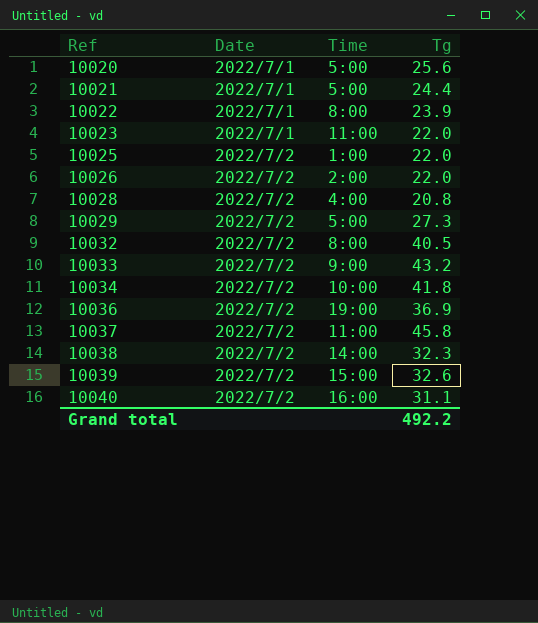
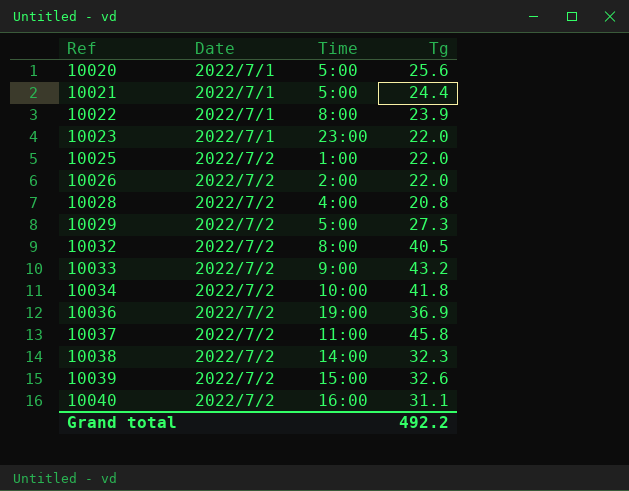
10023 | Time: 11:00 -> 23:00

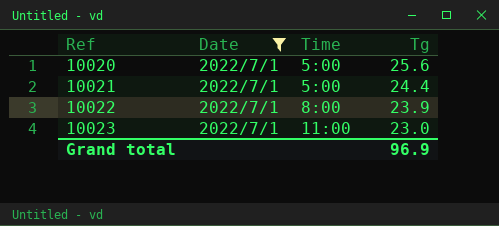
filter: none -> Date = 2022/7/1
10023 | Time: 23:00 -> 11:00
10023 | Tg: 22.0 -> 23.0
Grand total | Tg: 492.2 -> 96.9

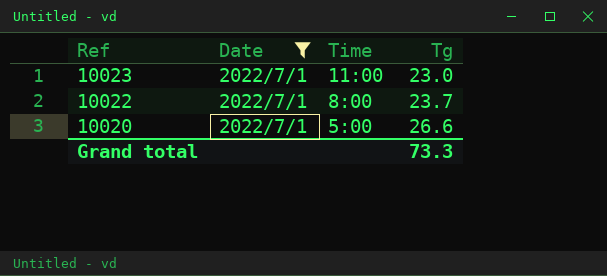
row order: Ref ascending -> Ref descending
row 10021: 2022/7/1 | 5:00 | 24.4 -> none
10022 | Tg: 23.9 -> 23.7
10020 | Tg: 25.6 -> 26.6
Grand total | Tg: 96.9 -> 73.3

